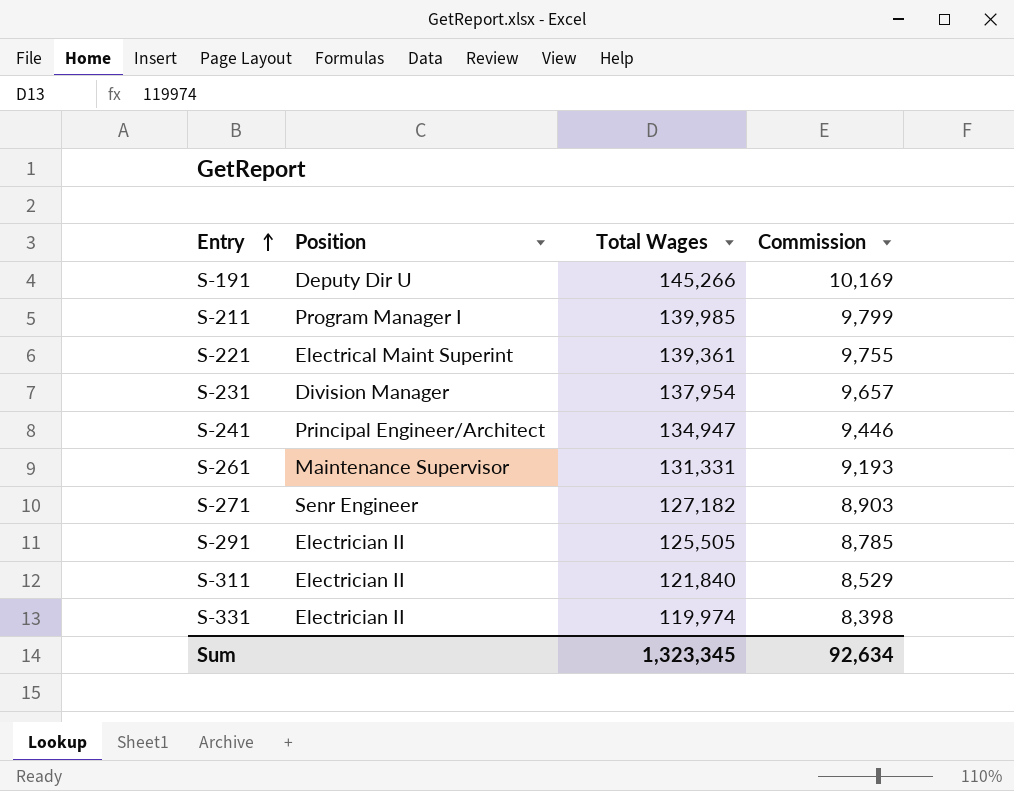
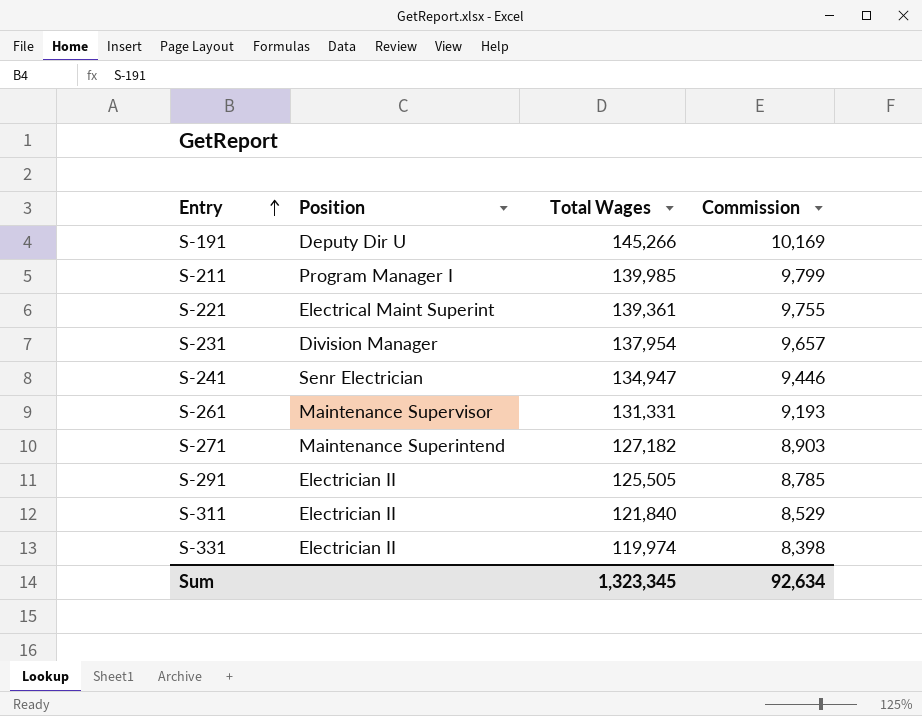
S-241 | Position: Principal Engineer/Architect -> Senr Electrician
S-271 | Position: Senr Engineer -> Maintenance Superintend

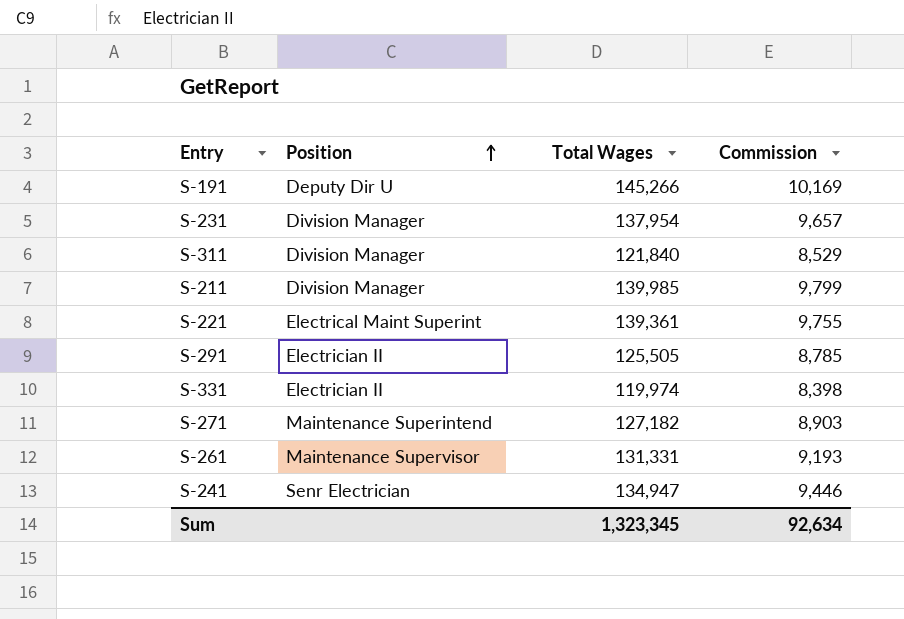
row order: Entry ascending -> Position ascending
S-311 | Position: Electrician II -> Division Manager
S-211 | Position: Program Manager I -> Division Manager

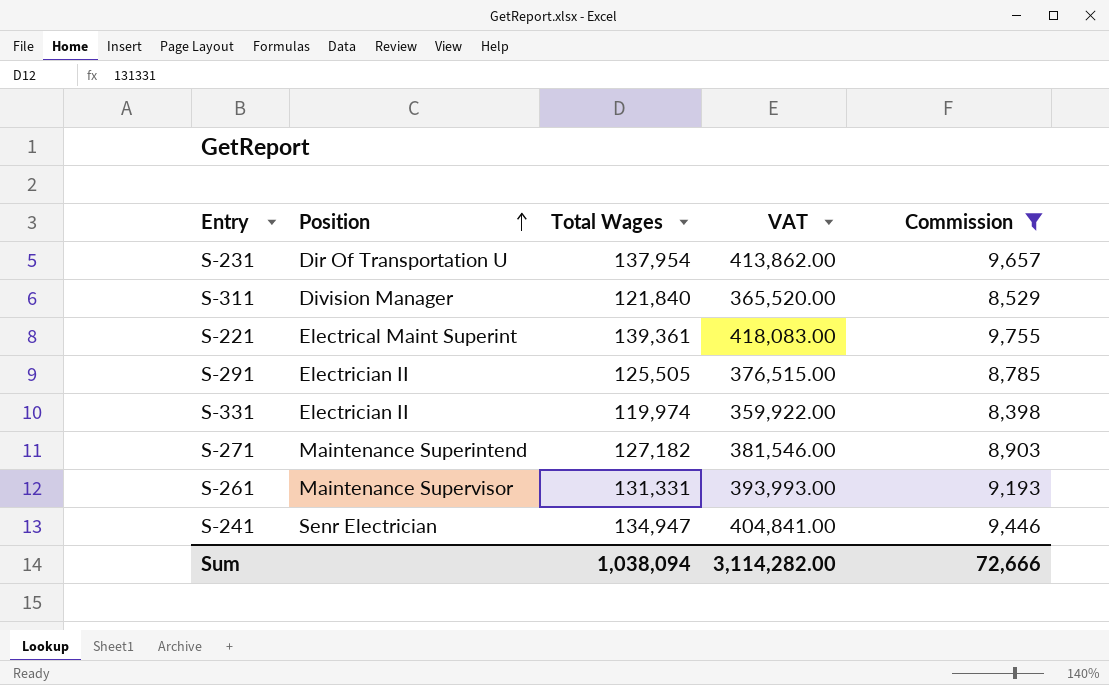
filter: none -> Commission <= 9,755
column VAT | formula: none -> [Total Wages] * 3
S-231 | Position: Division Manager -> Dir Of Transportation U
Sum | Total Wages: 1,323,345 -> 1,038,094
Sum | Commission: 92,634 -> 72,666

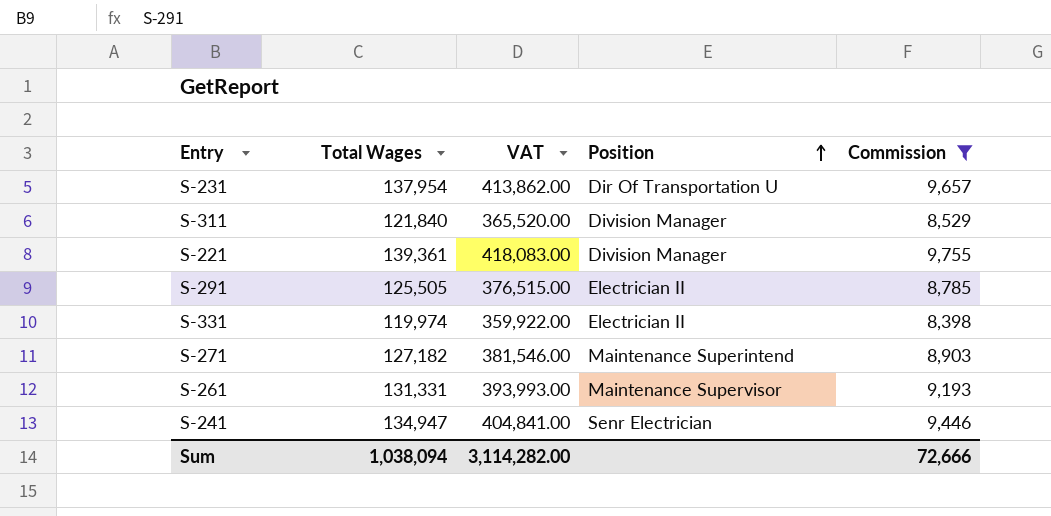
column Position | position: 2 -> 4
S-221 | Position: Electrical Maint Superint -> Division Manager

